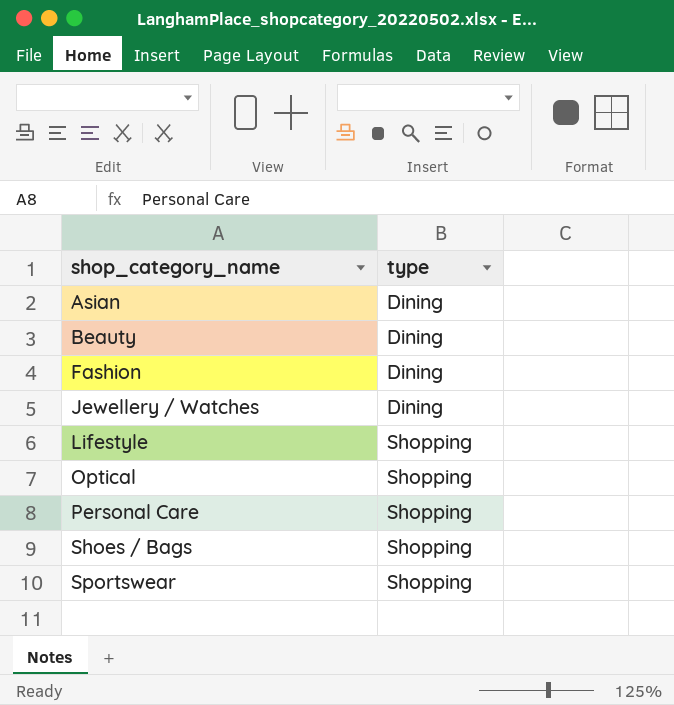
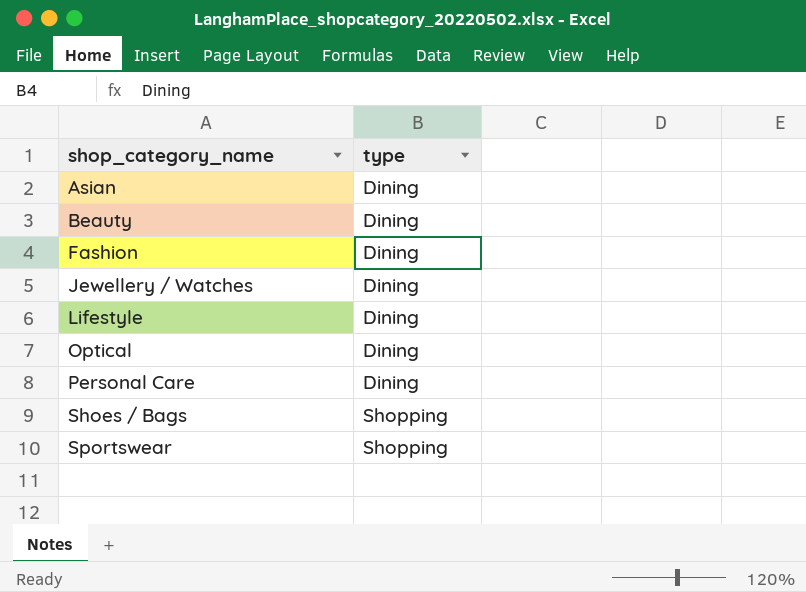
Lifestyle | type: Shopping -> Dining
Optical | type: Shopping -> Dining
Personal Care | type: Shopping -> Dining

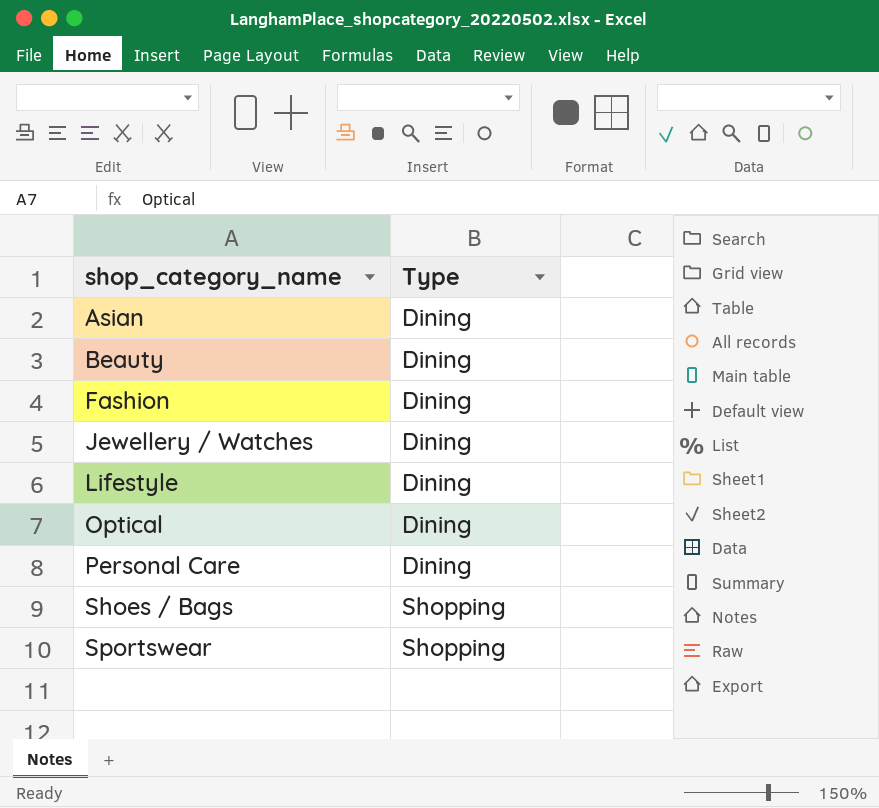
column name: type -> Type

